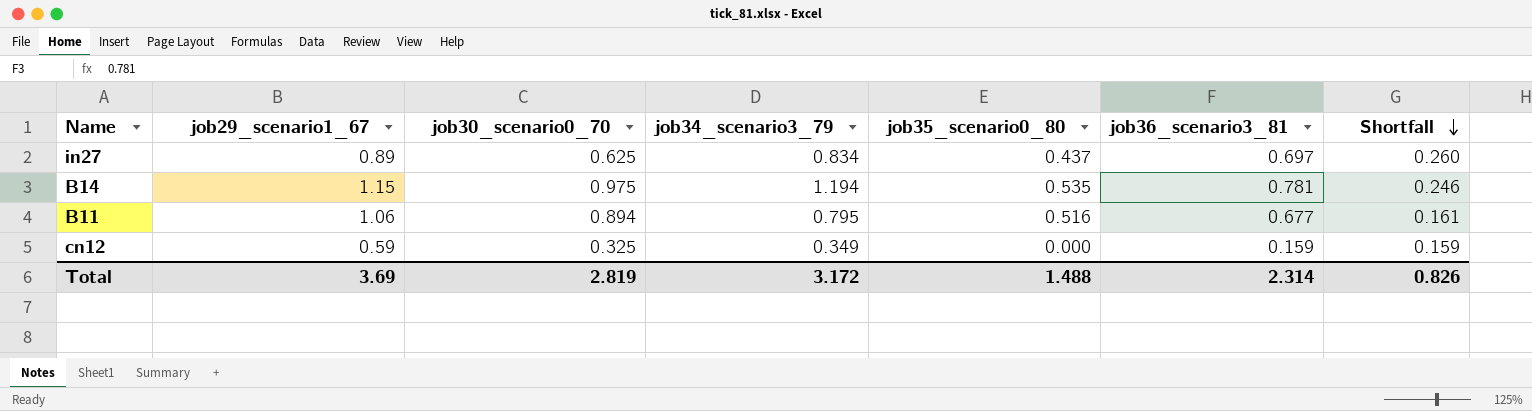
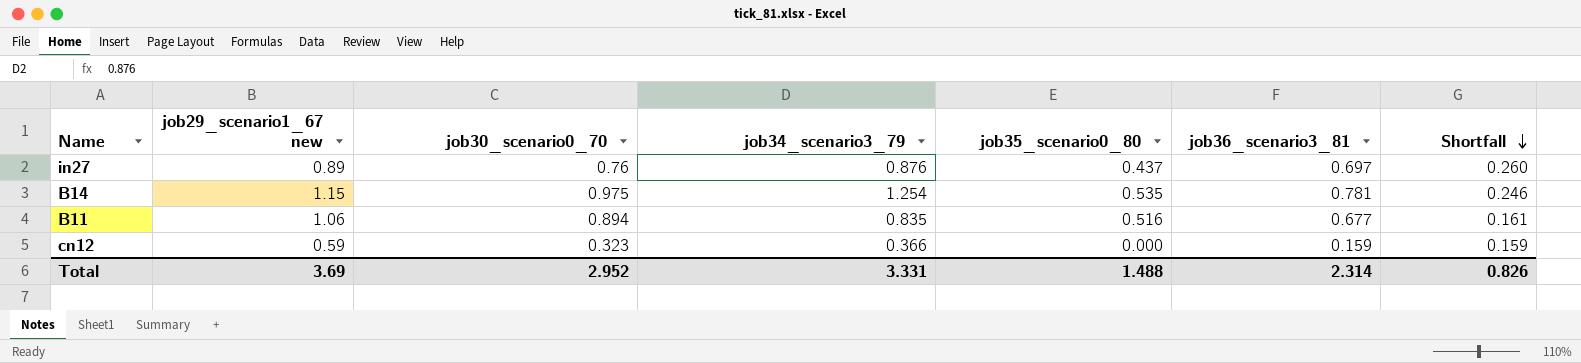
column name: job29_scenario1_67 -> job29_scenario1_67 new
in27 | job30_scenario0_70: 0.625 -> 0.76
in27 | job34_scenario3_79: 0.834 -> 0.876
B14 | job34_scenario3_79: 1.194 -> 1.254
B11 | job34_scenario3_79: 0.795 -> 0.835
cn12 | job30_scenario0_70: 0.325 -> 0.323
cn12 | job34_scenario3_79: 0.349 -> 0.366
Total | job30_scenario0_70: 2.819 -> 2.952
Total | job34_scenario3_79: 3.172 -> 3.331

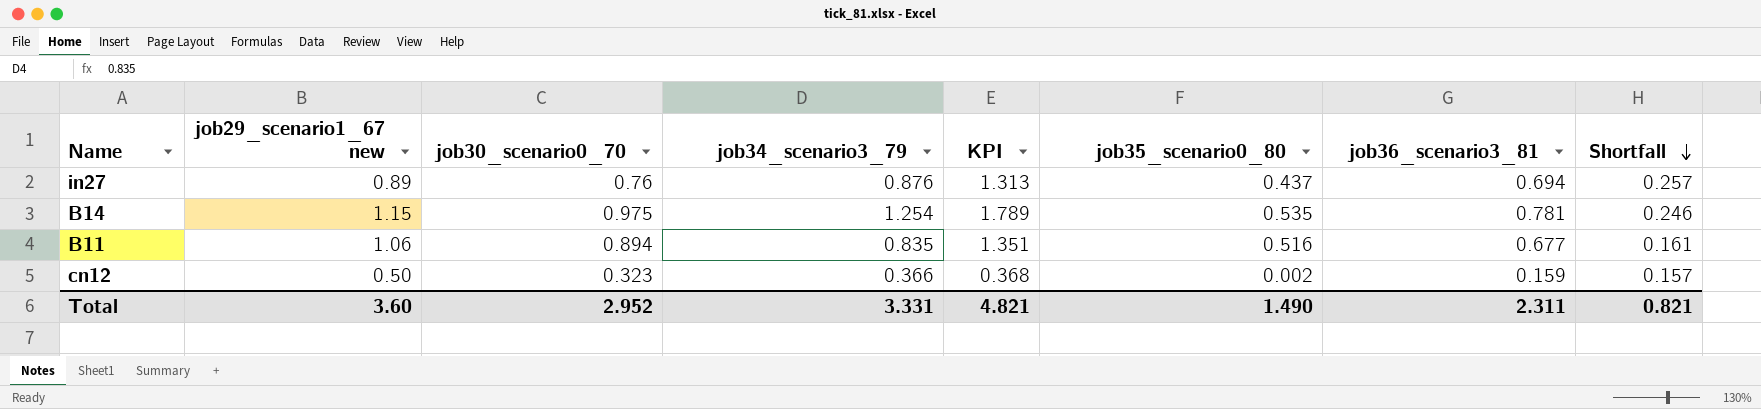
column KPI | formula: none -> [job34_scenario3_79] + [job35_scenario0_80]
in27 | job36_scenario3_81: 0.697 -> 0.694
in27 | Shortfall: 0.260 -> 0.257
cn12 | job29_scenario1_67 new: 0.59 -> 0.50
cn12 | job35_scenario0_80: 0.000 -> 0.002
cn12 | Shortfall: 0.159 -> 0.157
Total | job29_scenario1_67 new: 3.69 -> 3.60
Total | job35_scenario0_80: 1.488 -> 1.490
Total | job36_scenario3_81: 2.314 -> 2.311
Total | Shortfall: 0.826 -> 0.821

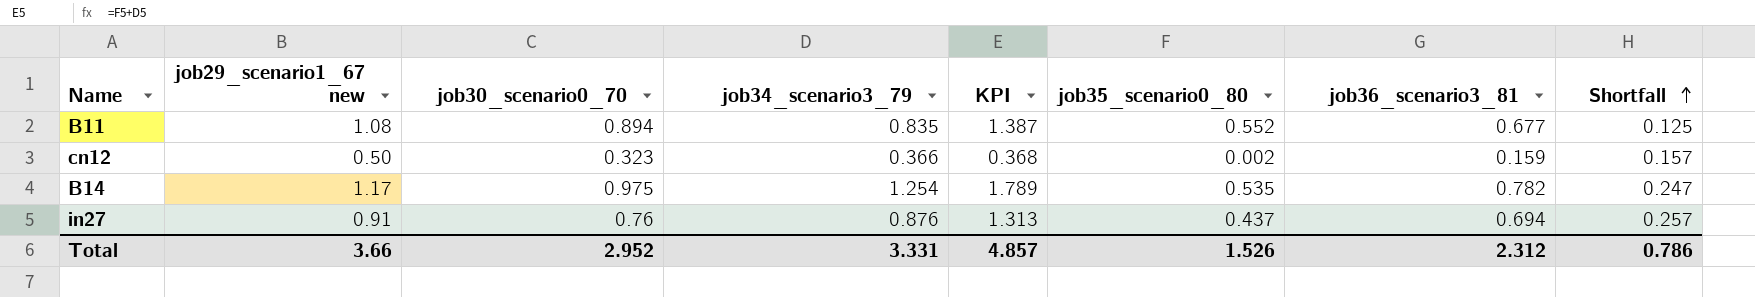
row order: Shortfall descending -> Shortfall ascending
B11 | job29_scenario1_67 new: 1.06 -> 1.08
B11 | KPI: 1.351 -> 1.387
B11 | job35_scenario0_80: 0.516 -> 0.552
B11 | Shortfall: 0.161 -> 0.125
B14 | job29_scenario1_67 new: 1.15 -> 1.17
B14 | job36_scenario3_81: 0.781 -> 0.782
B14 | Shortfall: 0.246 -> 0.247
in27 | job29_scenario1_67 new: 0.89 -> 0.91
Total | job29_scenario1_67 new: 3.60 -> 3.66
Total | KPI: 4.821 -> 4.857
Total | job35_scenario0_80: 1.490 -> 1.526
Total | job36_scenario3_81: 2.311 -> 2.312
Total | Shortfall: 0.821 -> 0.786

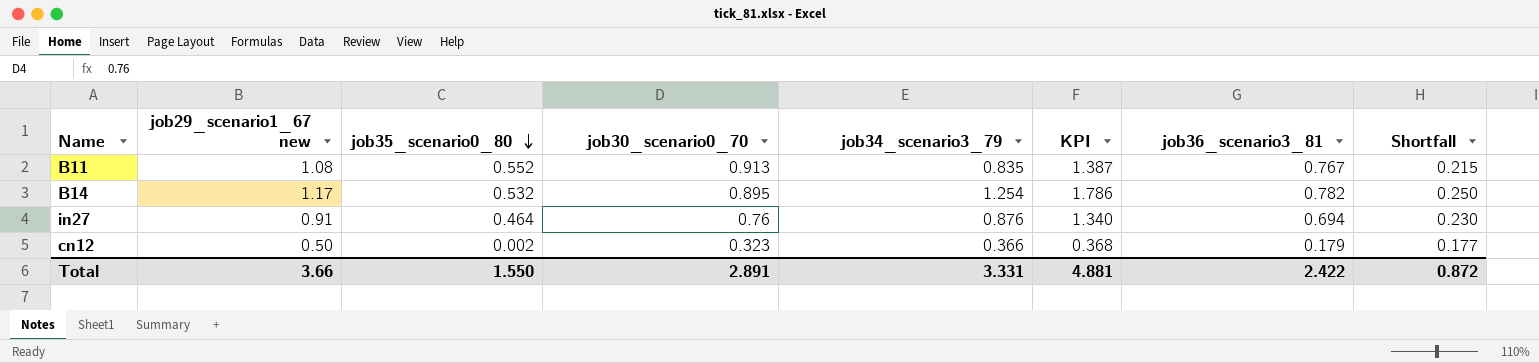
row order: Shortfall ascending -> job35_scenario0_80 descending
column job35_scenario0_80 | position: 6 -> 3
B11 | job30_scenario0_70: 0.894 -> 0.913
B11 | job36_scenario3_81: 0.677 -> 0.767
B11 | Shortfall: 0.125 -> 0.215
B14 | job35_scenario0_80: 0.535 -> 0.532
B14 | job30_scenario0_70: 0.975 -> 0.895
B14 | KPI: 1.789 -> 1.786
B14 | Shortfall: 0.247 -> 0.250
in27 | job35_scenario0_80: 0.437 -> 0.464
in27 | KPI: 1.313 -> 1.340
in27 | Shortfall: 0.257 -> 0.230
cn12 | job36_scenario3_81: 0.159 -> 0.179
cn12 | Shortfall: 0.157 -> 0.177
Total | job35_scenario0_80: 1.526 -> 1.550
Total | job30_scenario0_70: 2.952 -> 2.891
Total | KPI: 4.857 -> 4.881
Total | job36_scenario3_81: 2.312 -> 2.422
Total | Shortfall: 0.786 -> 0.872

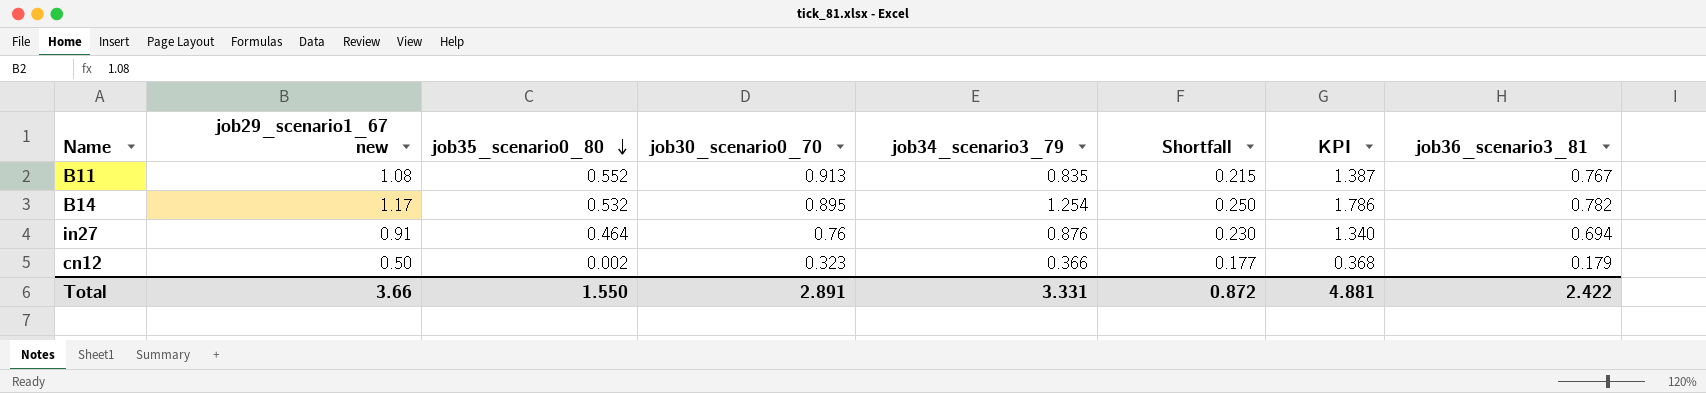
column Shortfall | position: 8 -> 6

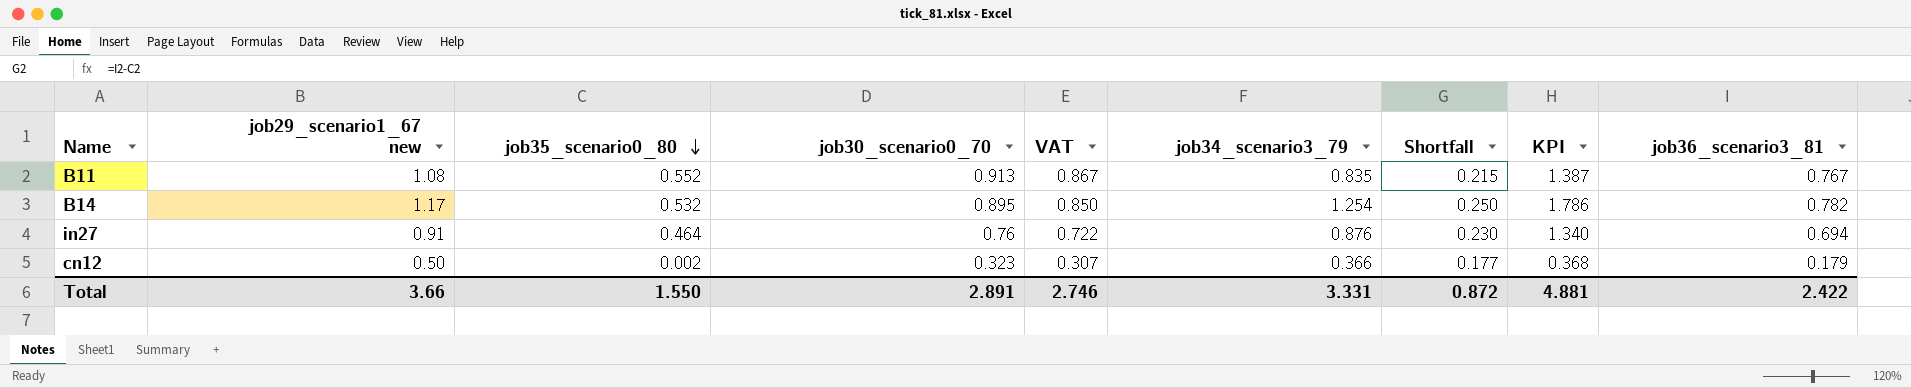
column VAT | formula: none -> [job30_scenario0_70] * 0.95

